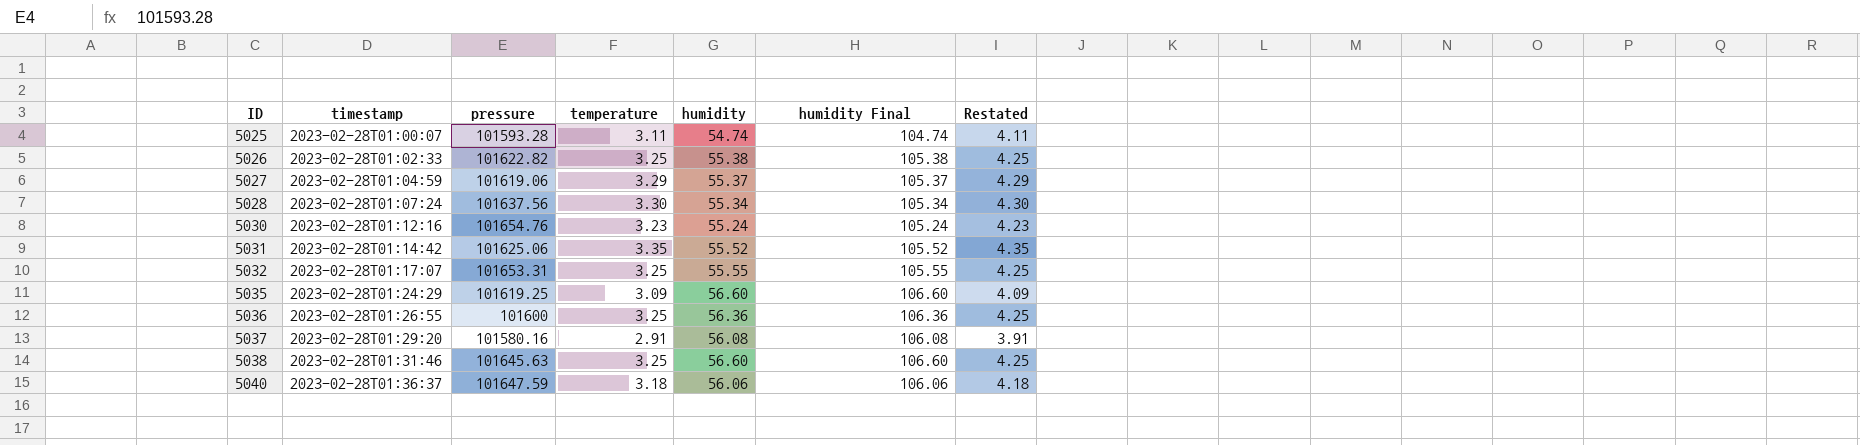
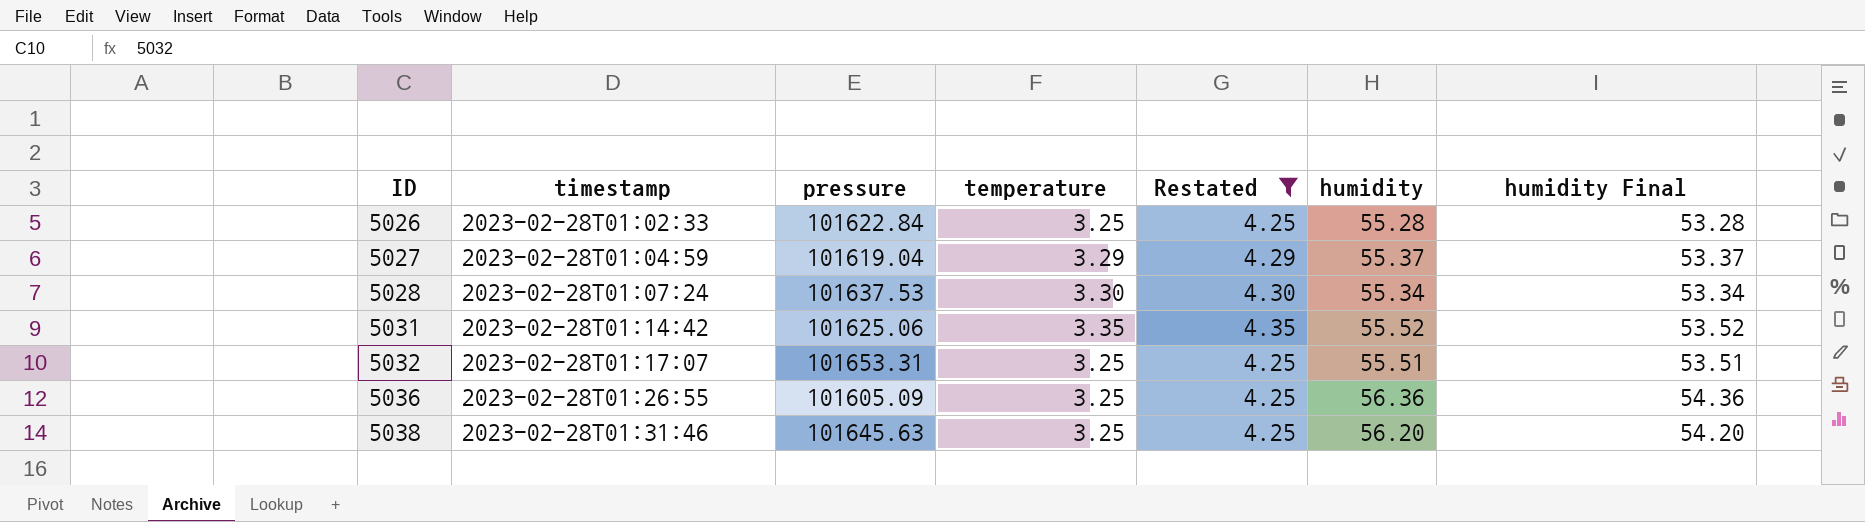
filter: none -> Restated >= 4.25
column Restated | position: 7 -> 5
column humidity Final | formula: [humidity] + 50 -> [humidity] - 2
5026 | pressure: 101622.82 -> 101622.84
5026 | humidity: 55.38 -> 55.28
5027 | pressure: 101619.06 -> 101619.04
5028 | pressure: 101637.56 -> 101637.53
5032 | humidity: 55.55 -> 55.51
5036 | pressure: 101600 -> 101605.09
5038 | humidity: 56.60 -> 56.20

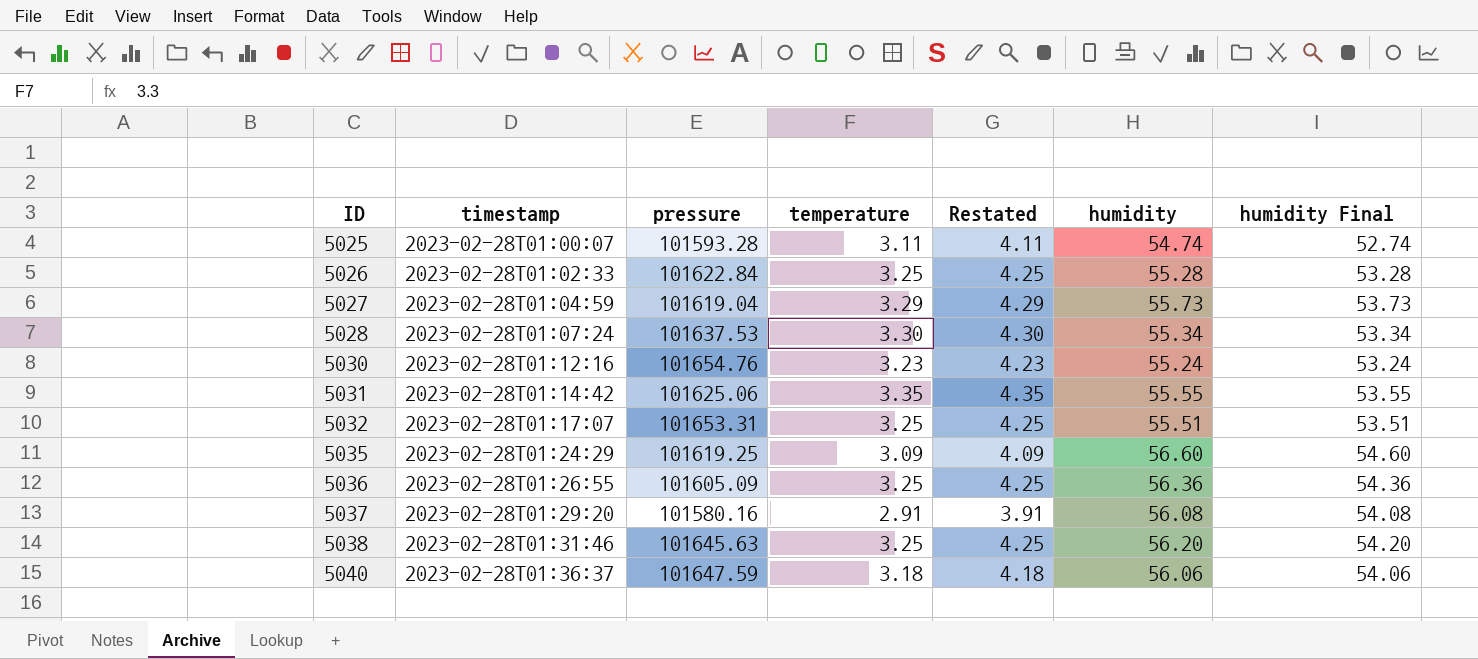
filter: Restated >= 4.25 -> none
5027 | humidity: 55.37 -> 55.73
5027 | humidity Final: 53.37 -> 53.73
5031 | humidity: 55.52 -> 55.55
5031 | humidity Final: 53.52 -> 53.55

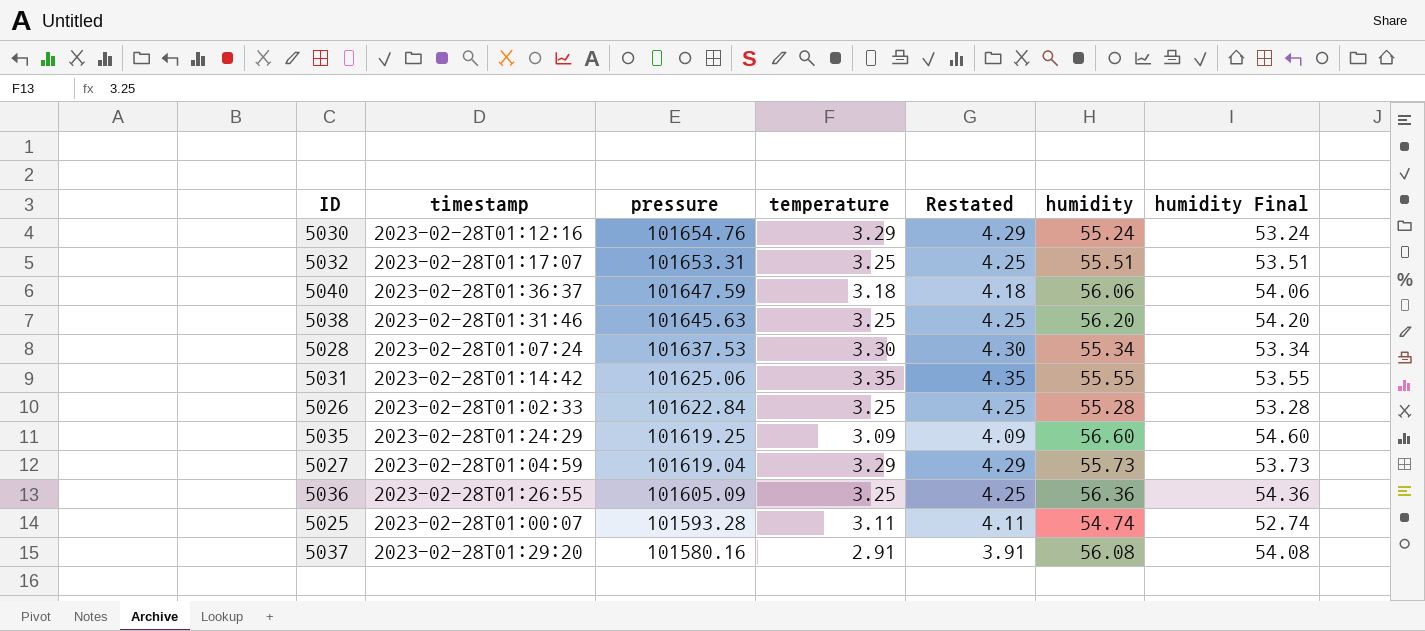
row order: ID ascending -> pressure descending
5030 | temperature: 3.23 -> 3.29
5030 | Restated: 4.23 -> 4.29

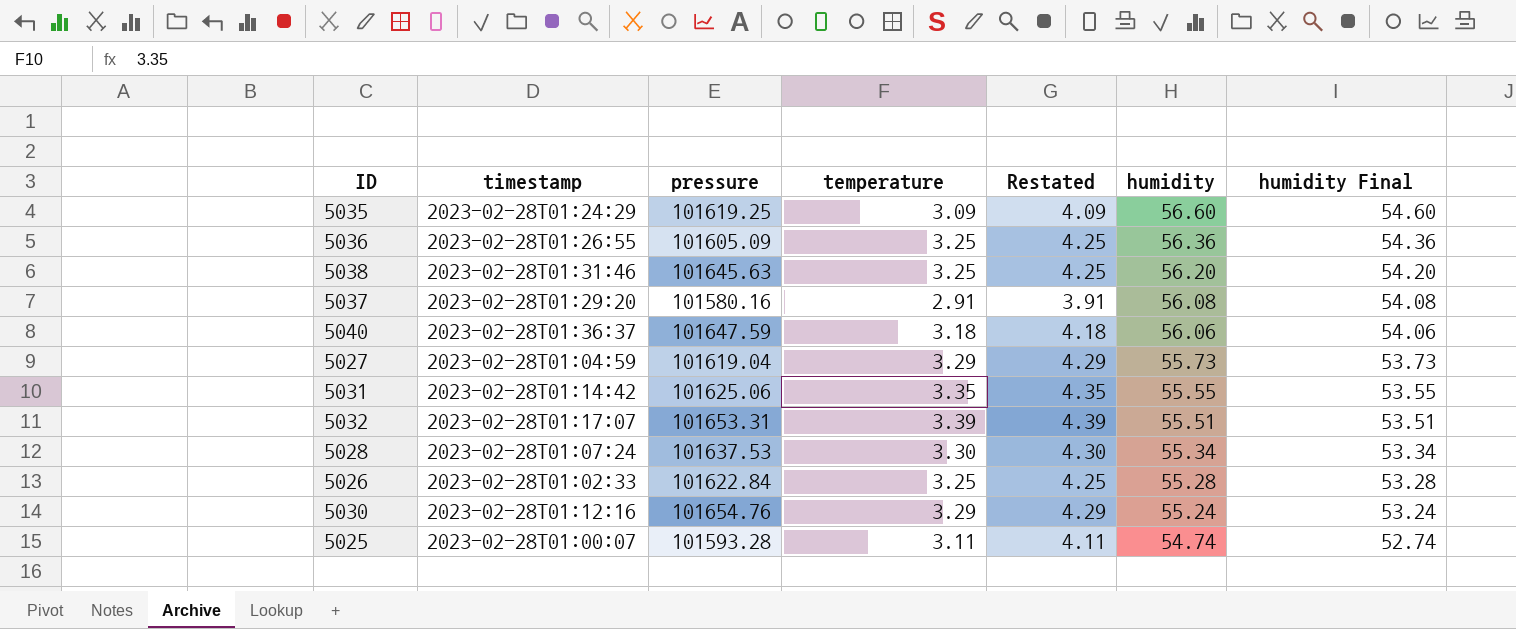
row order: pressure descending -> humidity descending
5032 | temperature: 3.25 -> 3.39
5032 | Restated: 4.25 -> 4.39

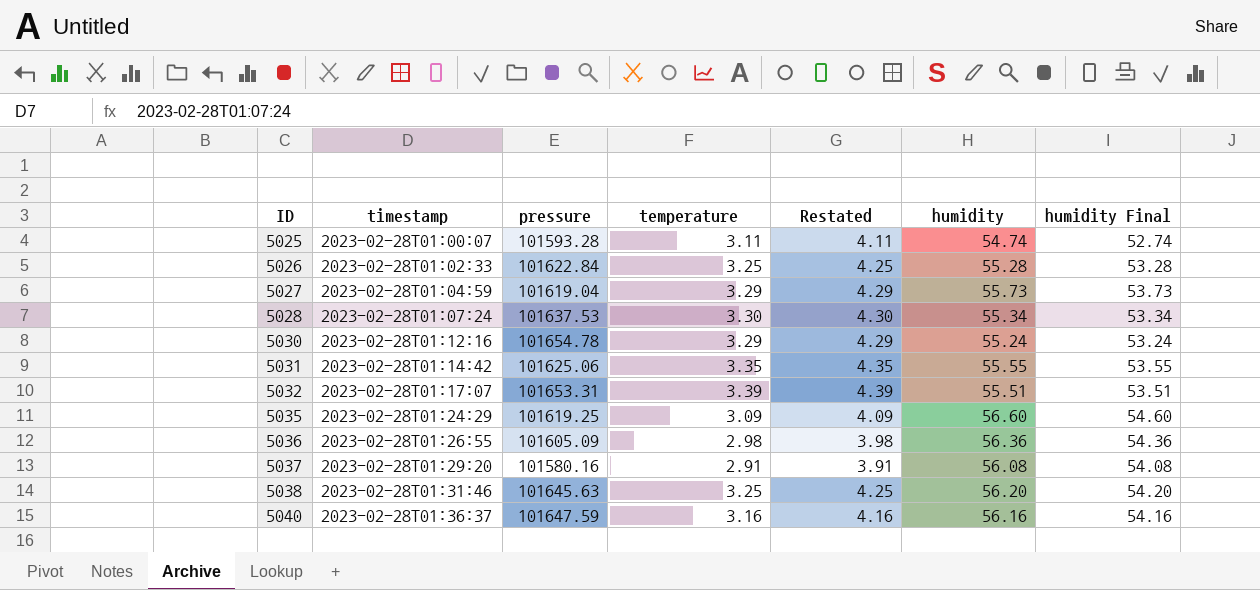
row order: humidity descending -> ID ascending
5030 | pressure: 101654.76 -> 101654.78
5036 | temperature: 3.25 -> 2.98
5036 | Restated: 4.25 -> 3.98
5040 | temperature: 3.18 -> 3.16
5040 | Restated: 4.18 -> 4.16
5040 | humidity: 56.06 -> 56.16
5040 | humidity Final: 54.06 -> 54.16

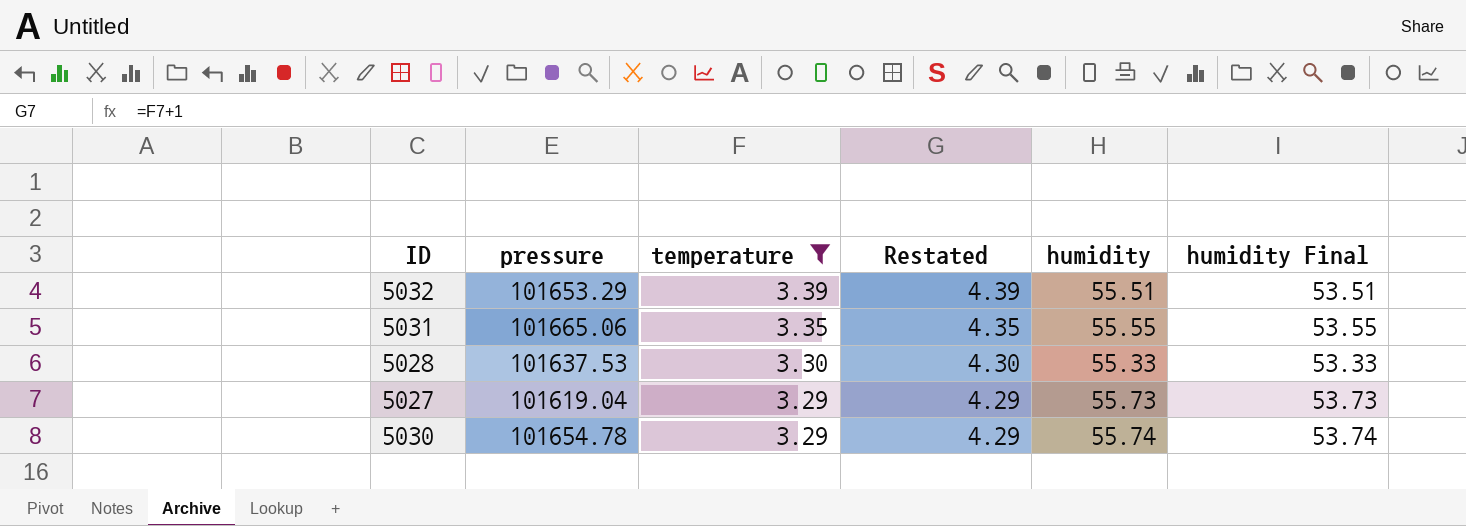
filter: none -> temperature >= 3.29
row order: ID ascending -> temperature descending
column timestamp | position: 2 -> none
5032 | pressure: 101653.31 -> 101653.29
5031 | pressure: 101625.06 -> 101665.06
5028 | humidity: 55.34 -> 55.33
5028 | humidity Final: 53.34 -> 53.33
5030 | humidity: 55.24 -> 55.74
5030 | humidity Final: 53.24 -> 53.74

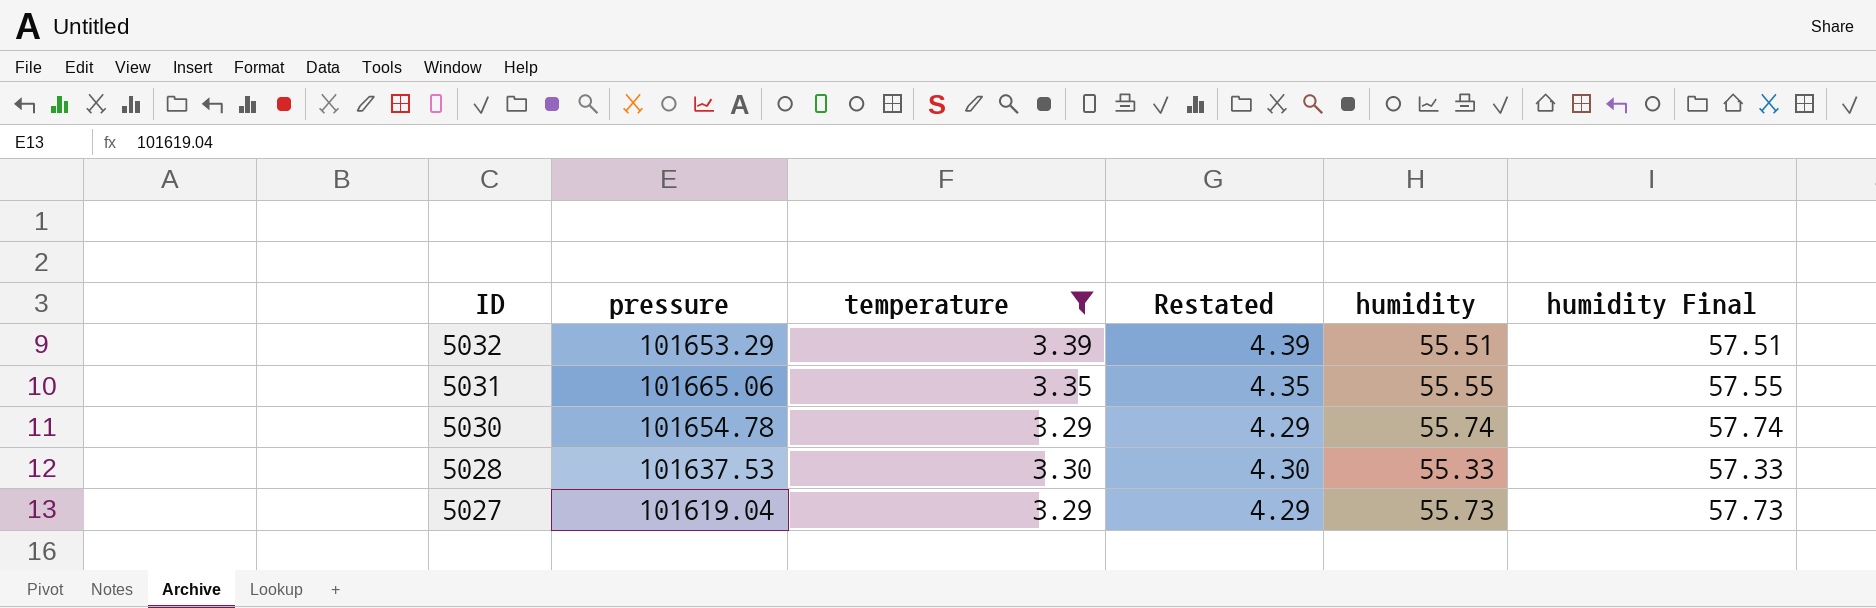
row order: temperature descending -> ID descending
column humidity Final | formula: [humidity] - 2 -> [humidity] + 2

